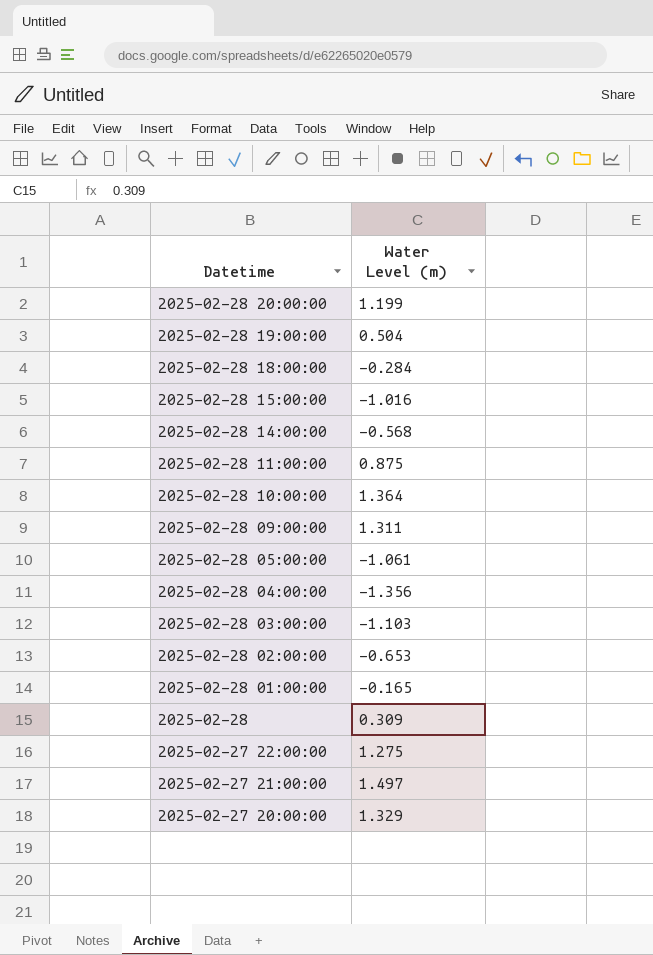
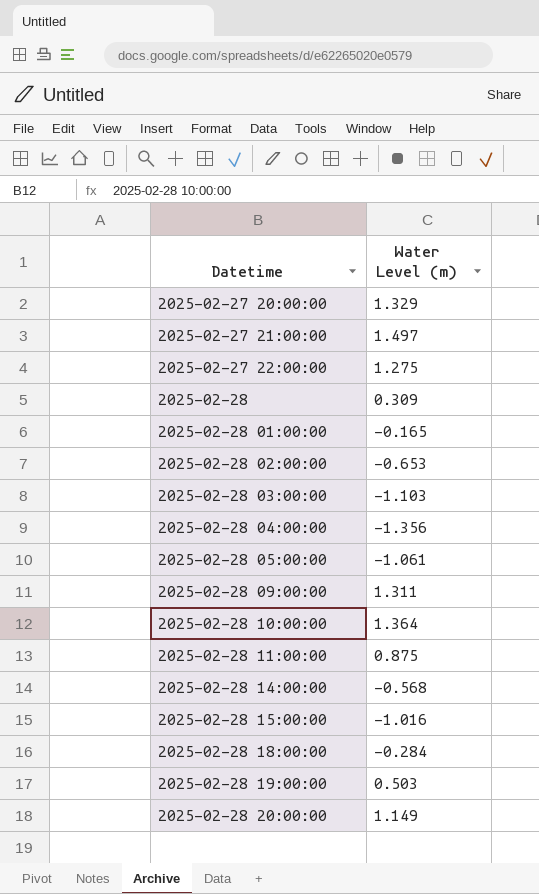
row order: Datetime descending -> Datetime ascending
2025-02-28 19:00:00 | Water Level (m): 0.504 -> 0.503
2025-02-28 20:00:00 | Water Level (m): 1.199 -> 1.149

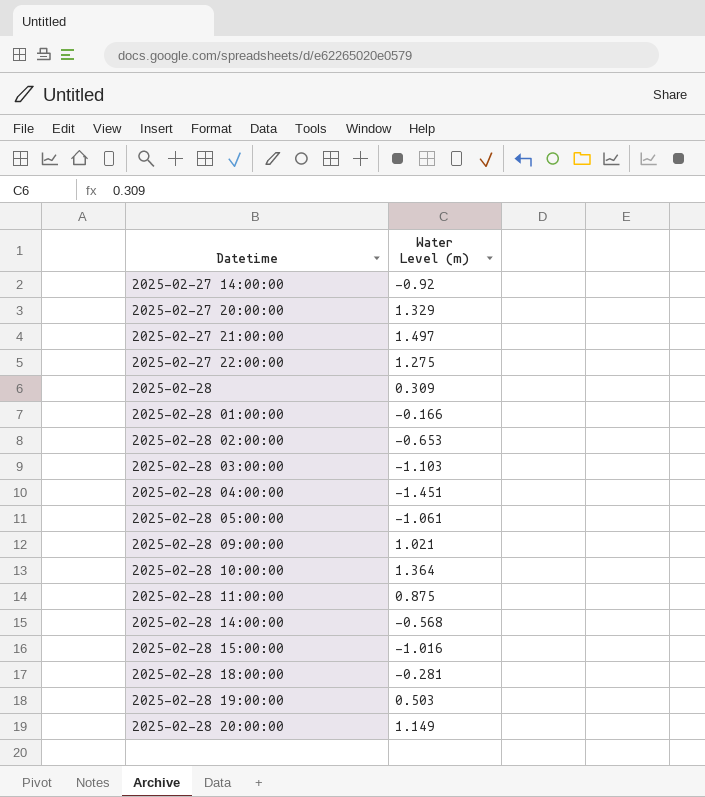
row 2025-02-27 14:00:00: none -> -0.92
2025-02-28 01:00:00 | Water Level (m): -0.165 -> -0.166
2025-02-28 04:00:00 | Water Level (m): -1.356 -> -1.451
2025-02-28 09:00:00 | Water Level (m): 1.311 -> 1.021
2025-02-28 18:00:00 | Water Level (m): -0.284 -> -0.281

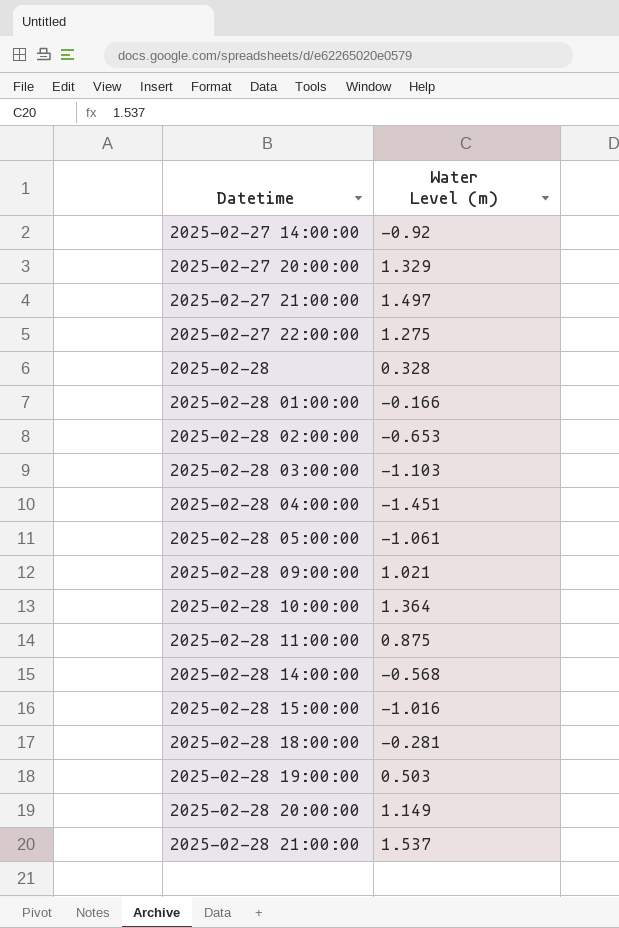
2025-02-28 | Water Level (m): 0.309 -> 0.328
row 2025-02-28 21:00:00: none -> 1.537

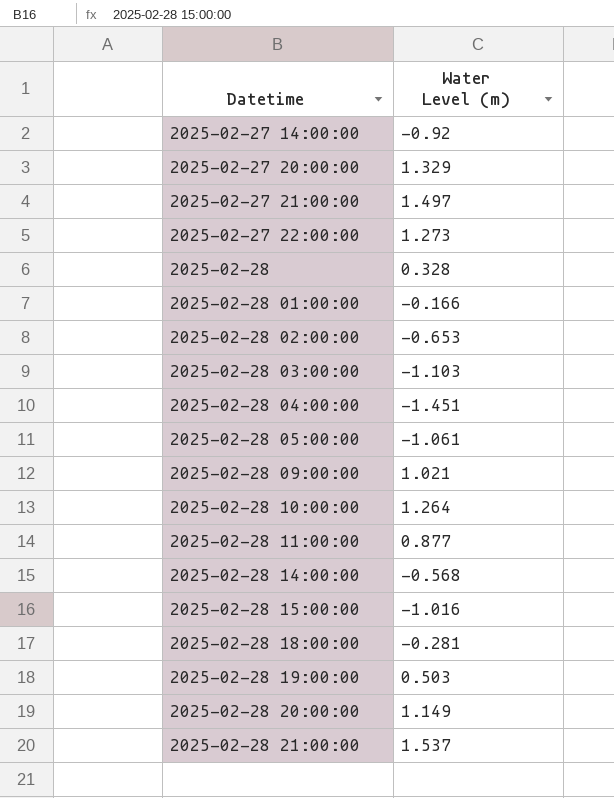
2025-02-27 22:00:00 | Water Level (m): 1.275 -> 1.273
2025-02-28 10:00:00 | Water Level (m): 1.364 -> 1.264
2025-02-28 11:00:00 | Water Level (m): 0.875 -> 0.877

